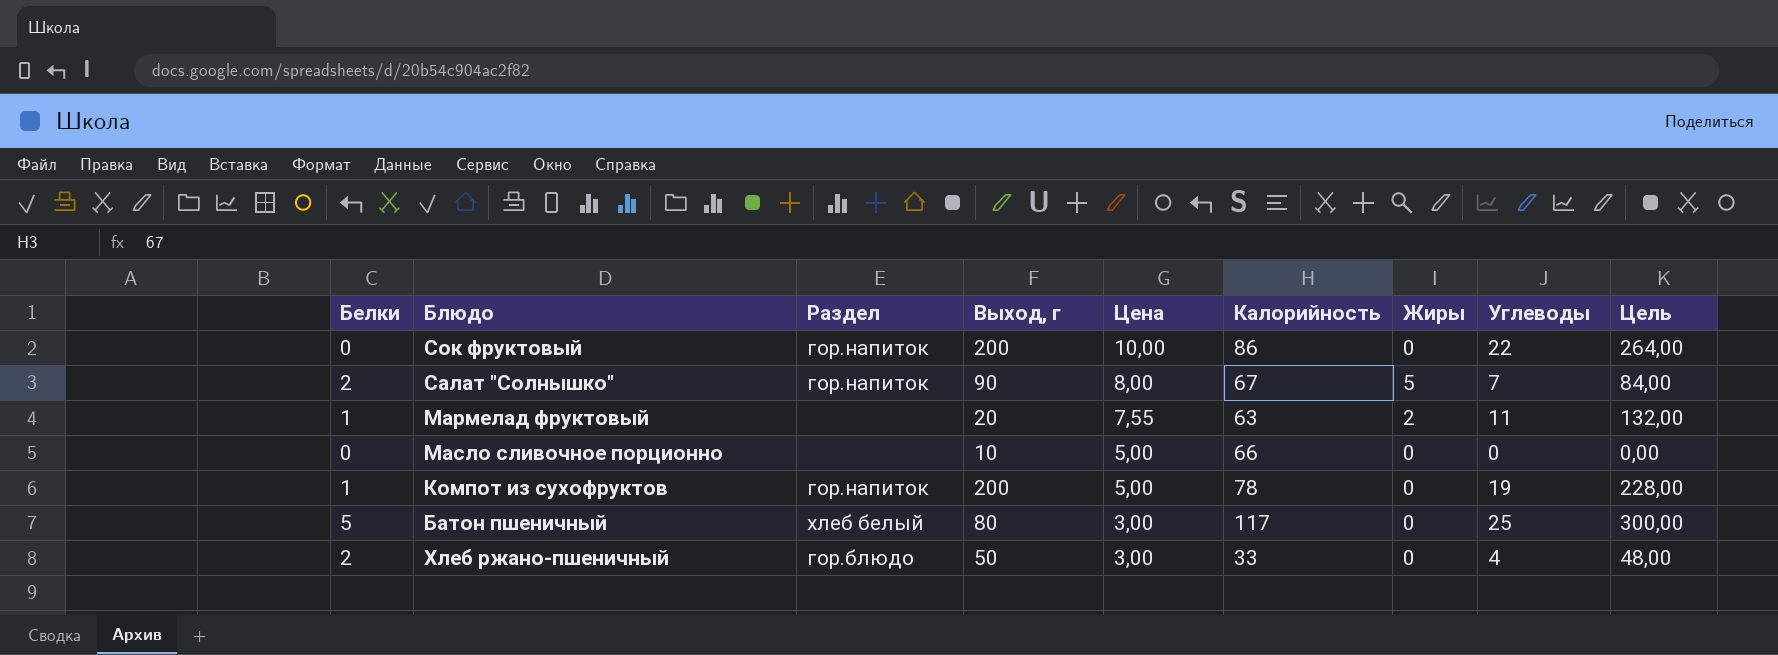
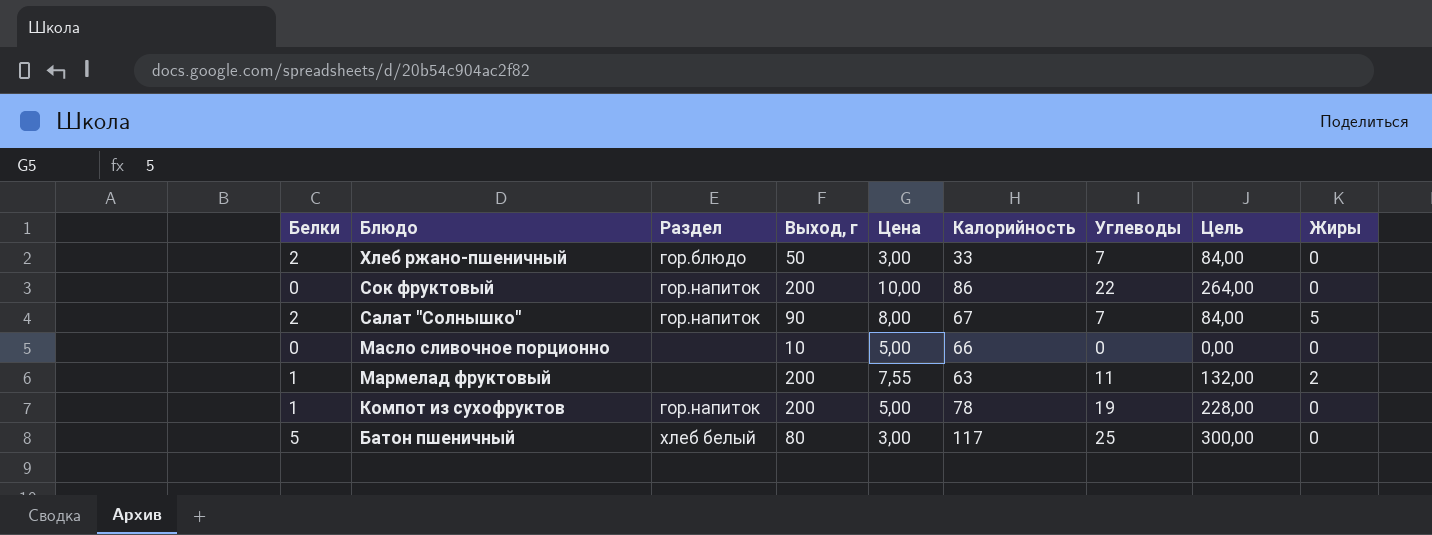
row order: Цена descending -> Блюдо descending
column Жиры | position: 7 -> 9
Хлеб ржано-пшеничный | Углеводы: 4 -> 7
Хлеб ржано-пшеничный | Цель: 48,00 -> 84,00
Мармелад фруктовый | Выход, г: 20 -> 200

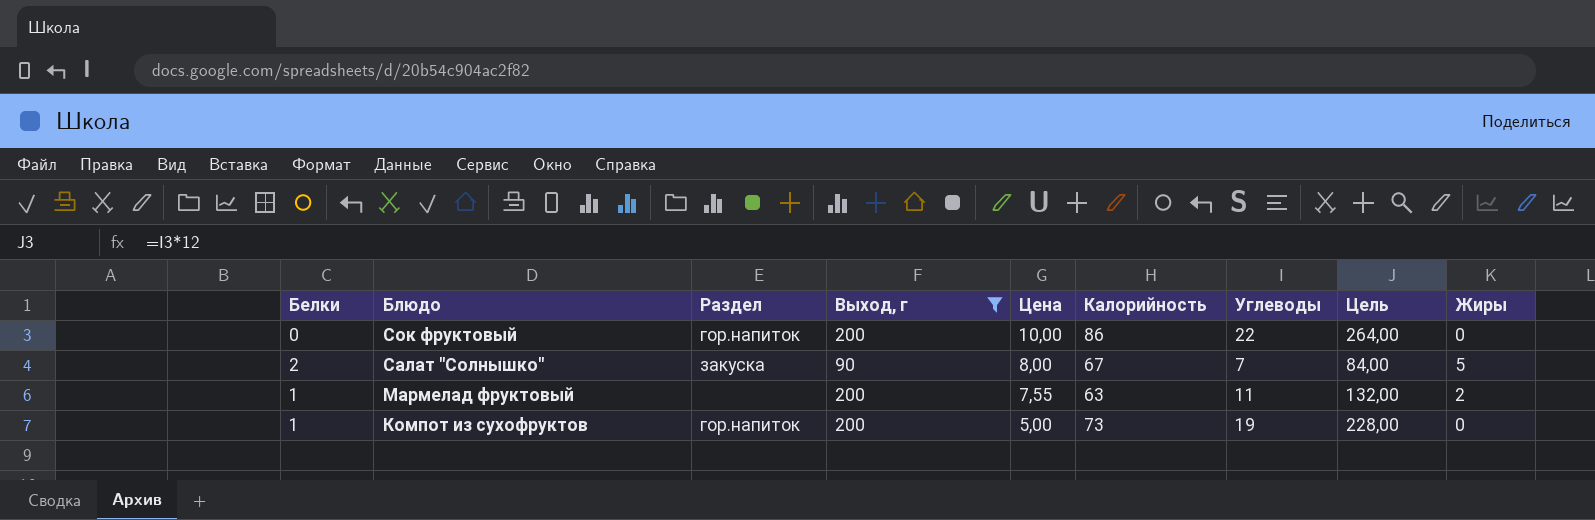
filter: none -> Выход, г >= 90
Салат "Солнышко" | Раздел: гор.напиток -> закуска
Компот из сухофруктов | Калорийность: 78 -> 73

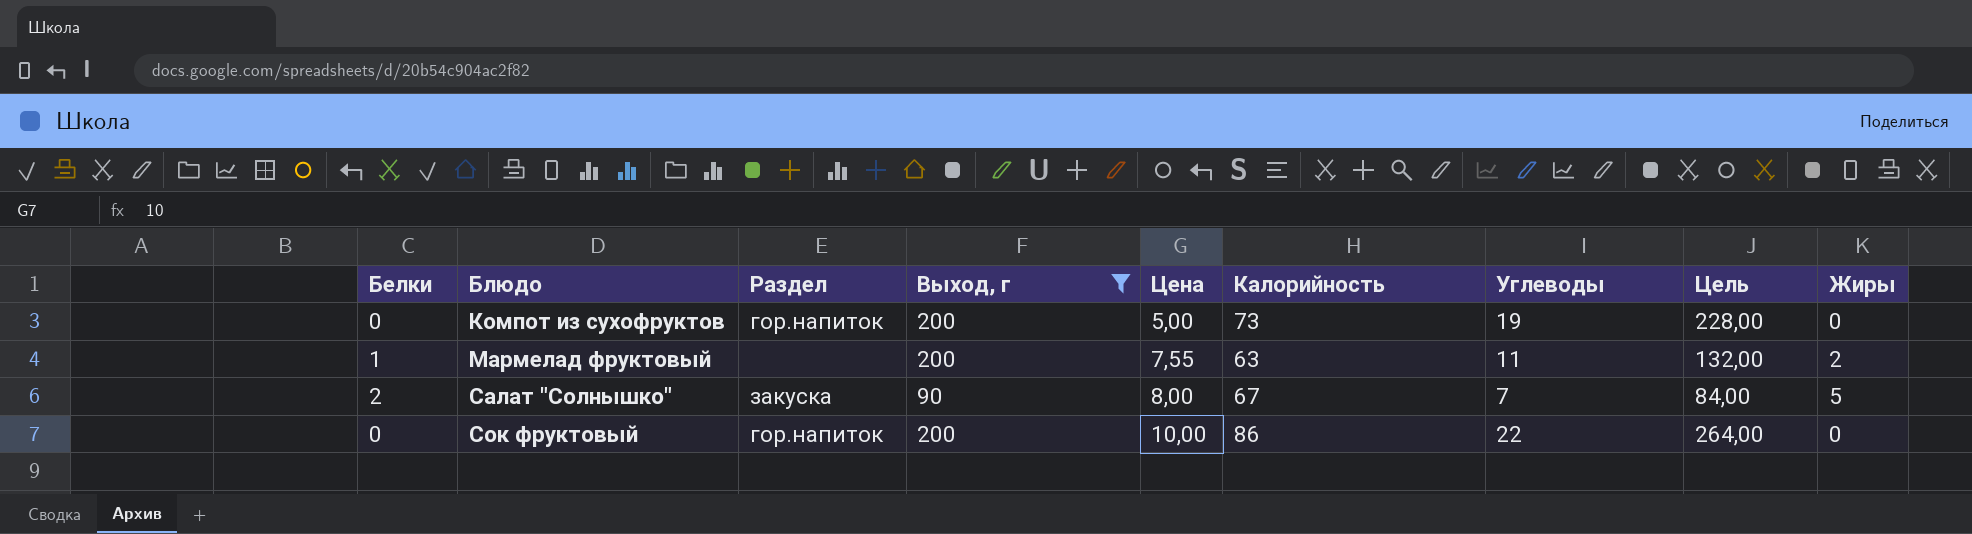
row order: Блюдо descending -> Блюдо ascending
Компот из сухофруктов | Белки: 1 -> 0

